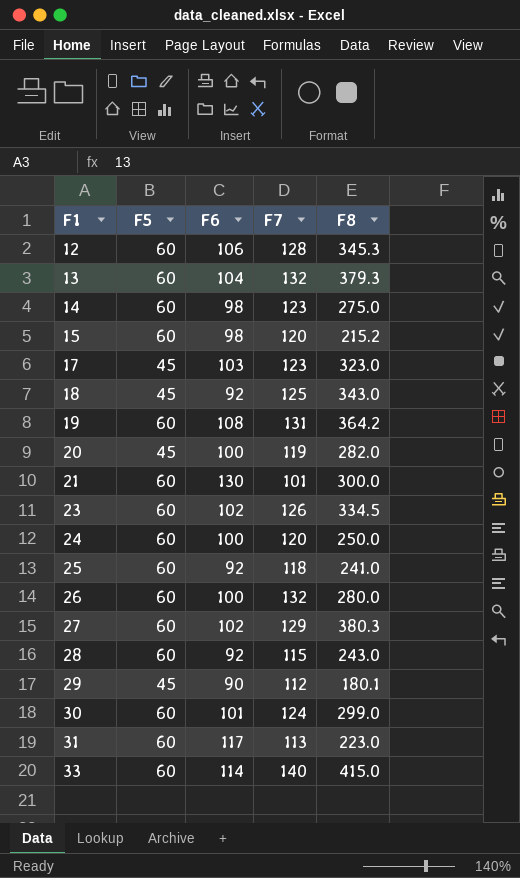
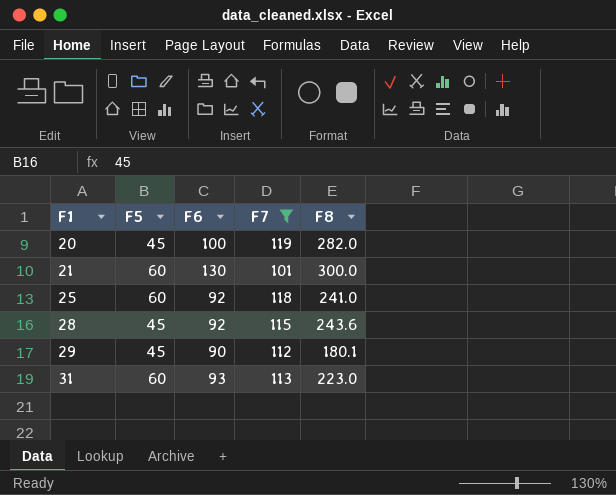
filter: none -> F7 <= 119
28 | F5: 60 -> 45
28 | F8: 243.0 -> 243.6
31 | F6: 117 -> 93

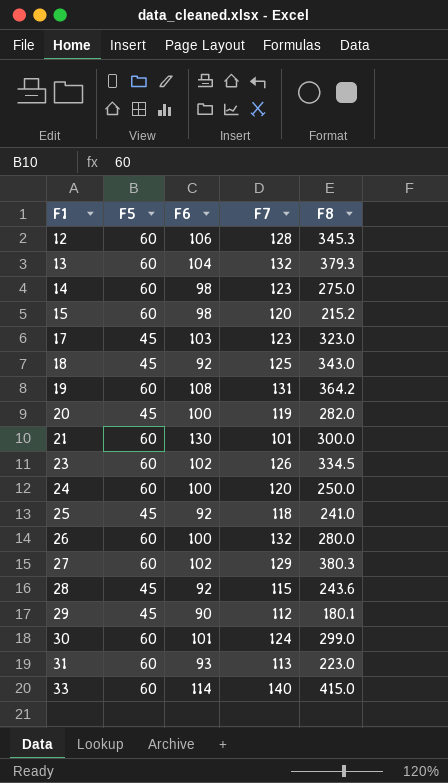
filter: F7 <= 119 -> none
25 | F5: 60 -> 45

